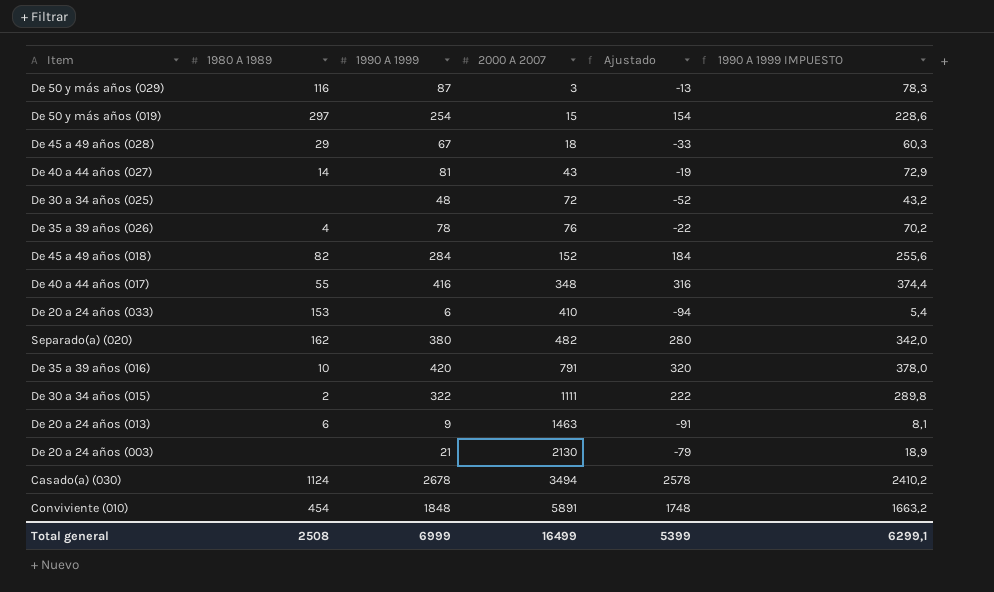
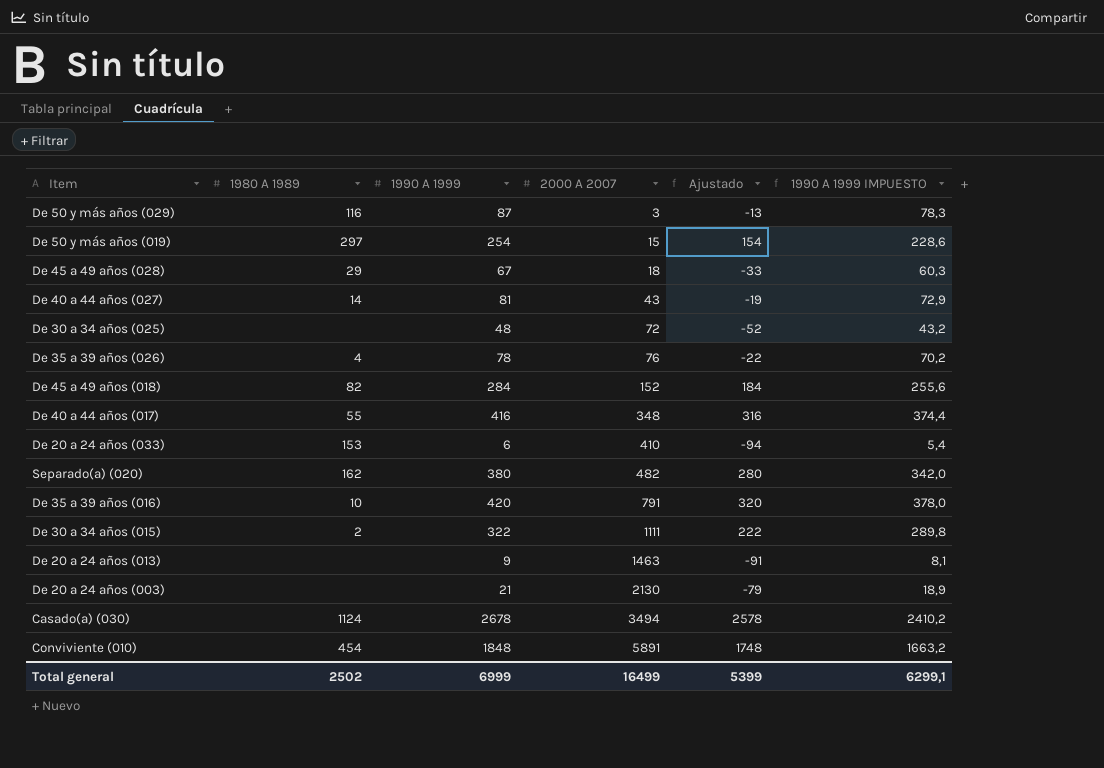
De 20 a 24 años (013) | 1980 A 1989: 6 -> none
Total general | 1980 A 1989: 2508 -> 2502

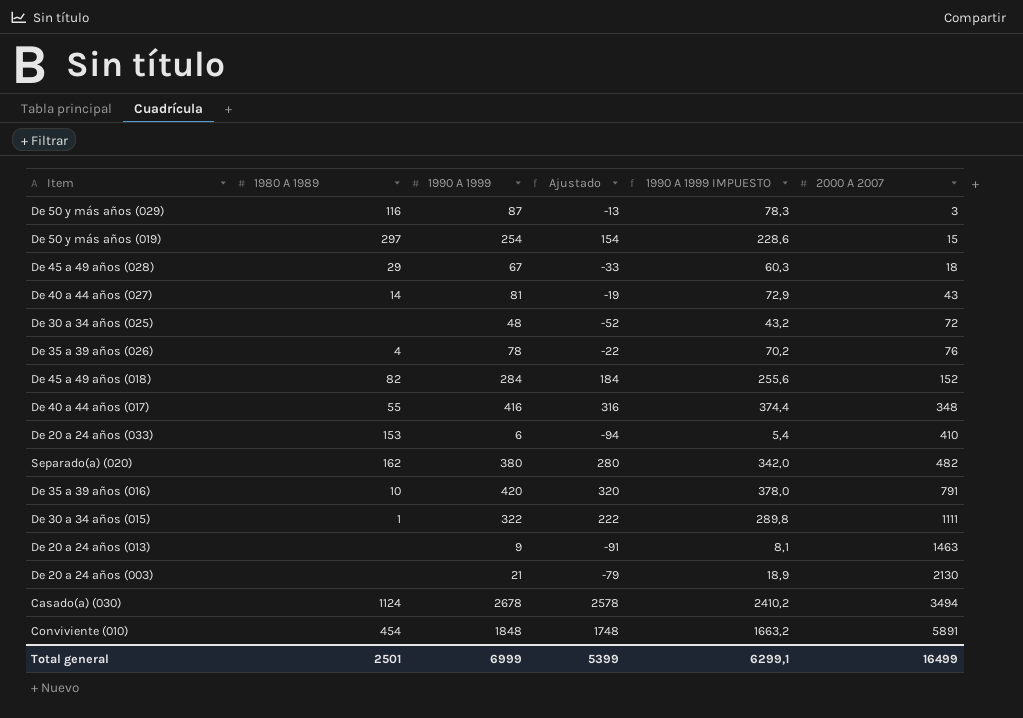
column 2000 A 2007 | position: 4 -> 6
De 30 a 34 años (015) | 1980 A 1989: 2 -> 1
Total general | 1980 A 1989: 2502 -> 2501

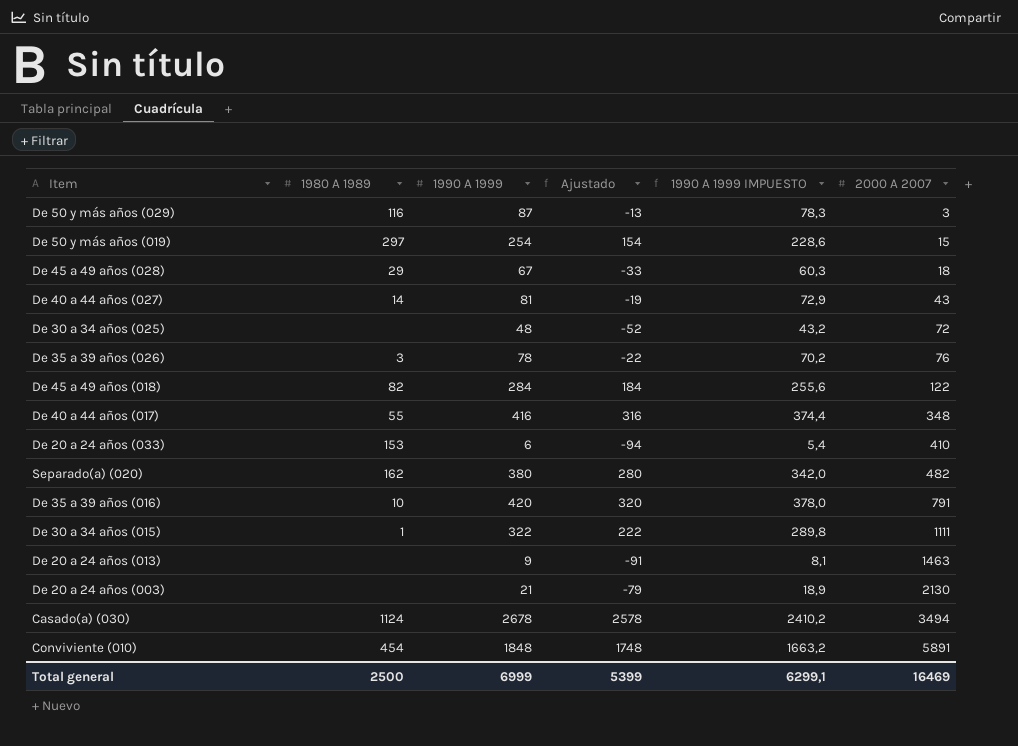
De 35 a 39 años (026) | 1980 A 1989: 4 -> 3
De 45 a 49 años (018) | 2000 A 2007: 152 -> 122
Total general | 1980 A 1989: 2501 -> 2500
Total general | 2000 A 2007: 16499 -> 16469

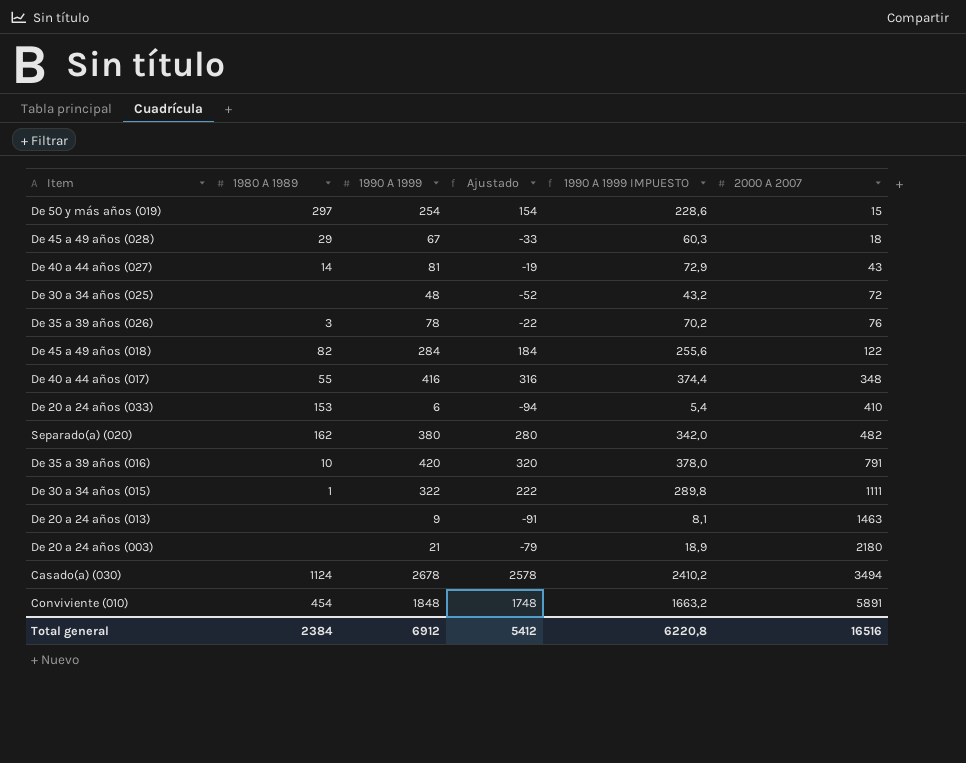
row De 50 y más años (029): 116 | 87 | -13 | 78,3 | 3 -> none
De 20 a 24 años (003) | 2000 A 2007: 2130 -> 2180
Total general | 1980 A 1989: 2500 -> 2384
Total general | 1990 A 1999: 6999 -> 6912
Total general | Ajustado: 5399 -> 5412
Total general | 1990 A 1999 IMPUESTO: 6299,1 -> 6220,8
Total general | 2000 A 2007: 16469 -> 16516

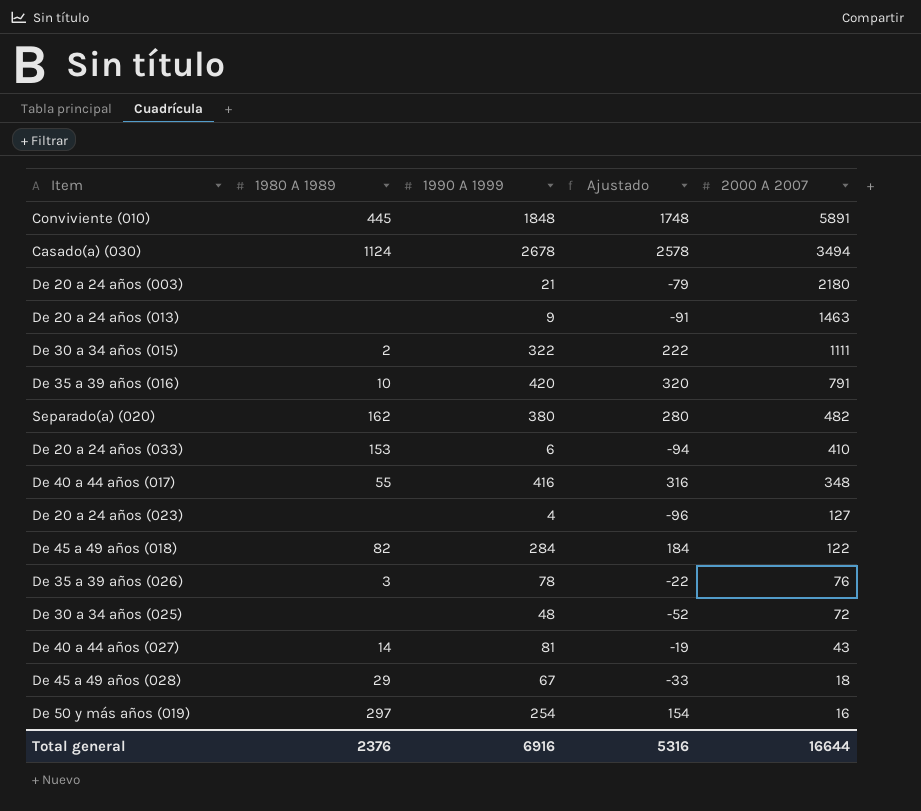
row order: 2000 A 2007 ascending -> 2000 A 2007 descending
column 1990 A 1999 IMPUESTO | formula: [1990 A 1999] * 0,9 -> none
Conviviente (010) | 1980 A 1989: 454 -> 445
De 30 a 34 años (015) | 1980 A 1989: 1 -> 2
row De 20 a 24 años (023): none -> none | 4 | -96 | 127
De 50 y más años (019) | 2000 A 2007: 15 -> 16
Total general | 1980 A 1989: 2384 -> 2376
Total general | 1990 A 1999: 6912 -> 6916
Total general | Ajustado: 5412 -> 5316
Total general | 2000 A 2007: 16516 -> 16644

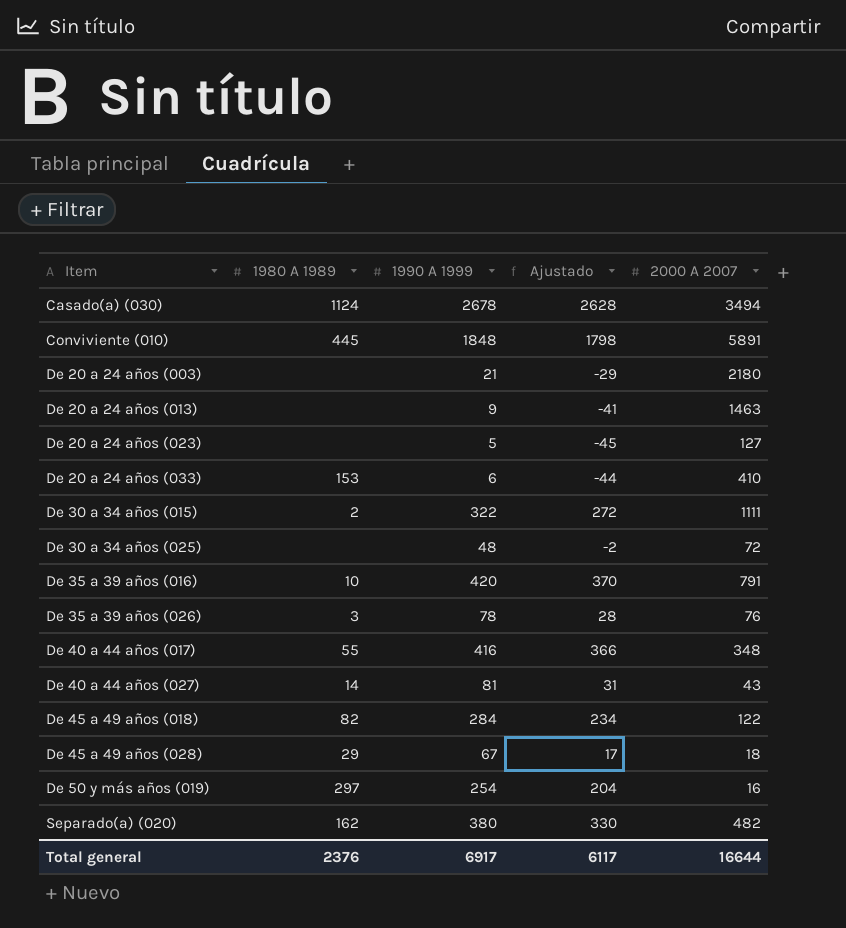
row order: 2000 A 2007 descending -> Item ascending
column Ajustado | formula: [1990 A 1999] - 100 -> [1990 A 1999] - 50
De 20 a 24 años (023) | 1990 A 1999: 4 -> 5
Total general | 1990 A 1999: 6916 -> 6917
Total general | Ajustado: 5316 -> 6117

